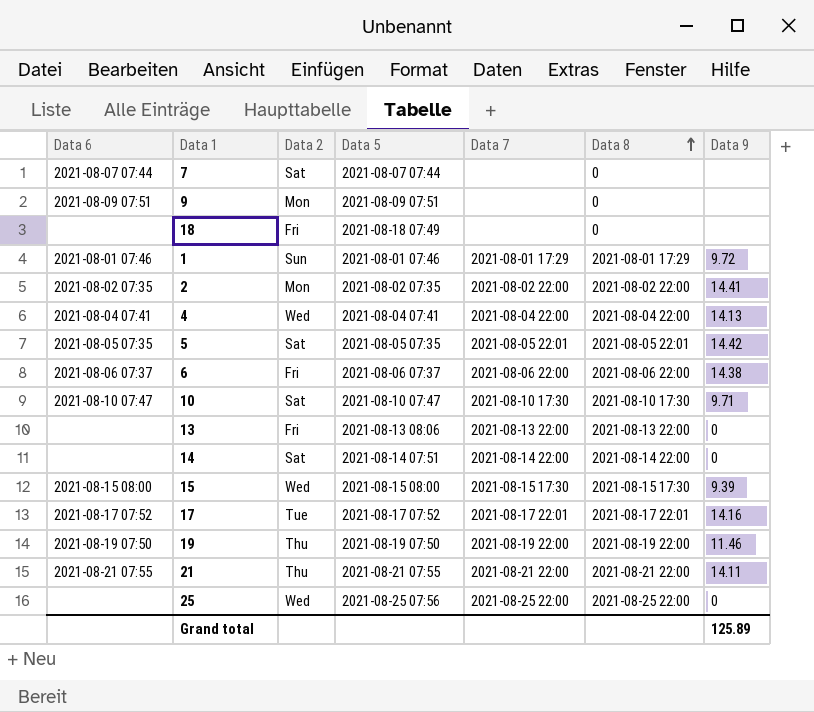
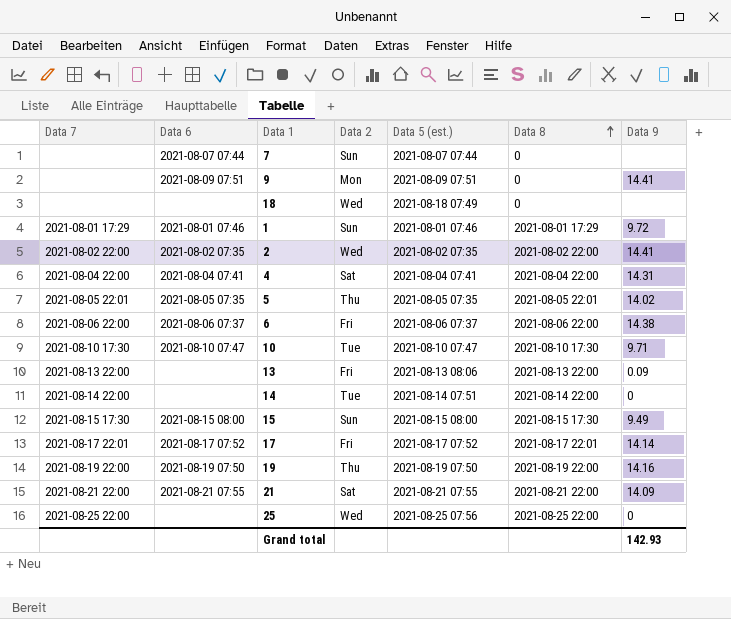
column Data 7 | position: 5 -> 1
column name: Data 5 -> Data 5 (est.)
7 | Data 2: Sat -> Sun
9 | Data 9: none -> 14.41
18 | Data 2: Fri -> Wed
2 | Data 2: Mon -> Wed
4 | Data 2: Wed -> Sat
4 | Data 9: 14.13 -> 14.31
5 | Data 2: Sat -> Thu
5 | Data 9: 14.42 -> 14.02
10 | Data 2: Sat -> Tue
13 | Data 9: 0 -> 0.09
14 | Data 2: Sat -> Tue
15 | Data 2: Wed -> Sun
15 | Data 9: 9.39 -> 9.49
17 | Data 2: Tue -> Fri
17 | Data 9: 14.16 -> 14.14
19 | Data 9: 11.46 -> 14.16
21 | Data 2: Thu -> Sat
21 | Data 9: 14.11 -> 14.09
Grand total | Data 9: 125.89 -> 142.93

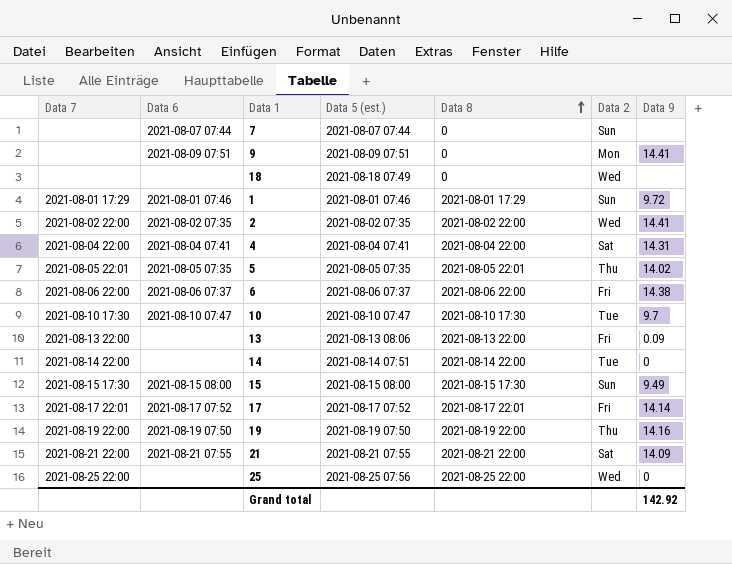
column Data 2 | position: 4 -> 6
10 | Data 9: 9.71 -> 9.7
Grand total | Data 9: 142.93 -> 142.92

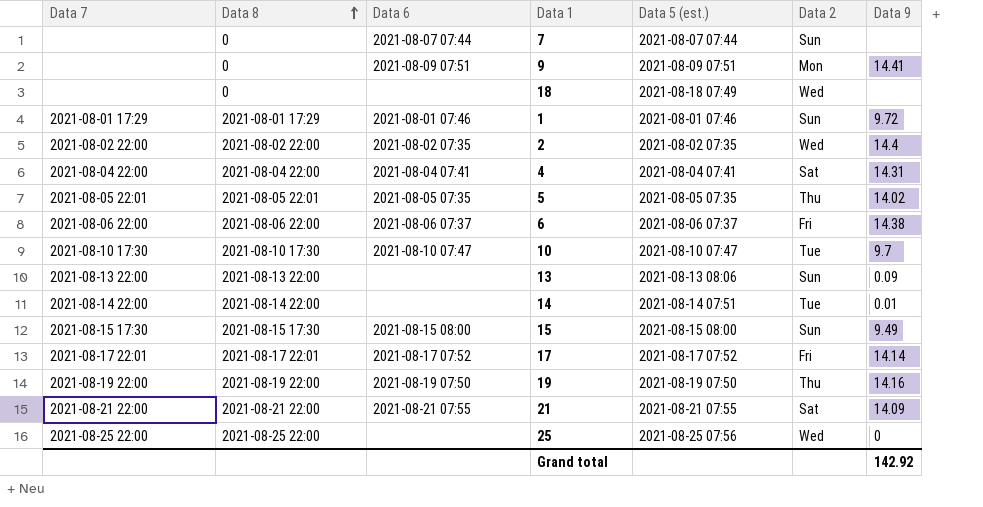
column Data 8 | position: 5 -> 2
2 | Data 9: 14.41 -> 14.4
13 | Data 2: Fri -> Sun
14 | Data 9: 0 -> 0.01

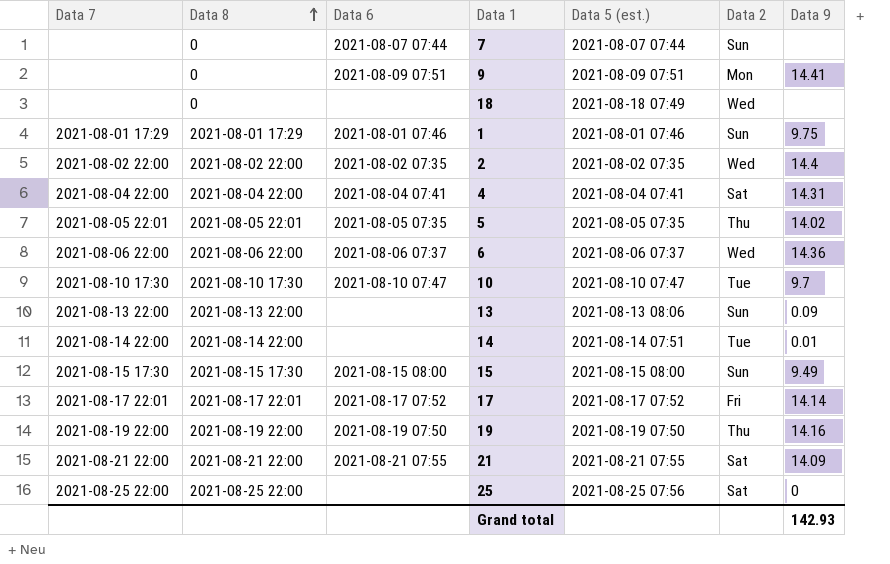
1 | Data 9: 9.72 -> 9.75
6 | Data 2: Fri -> Wed
6 | Data 9: 14.38 -> 14.36
25 | Data 2: Wed -> Sat
Grand total | Data 9: 142.92 -> 142.93

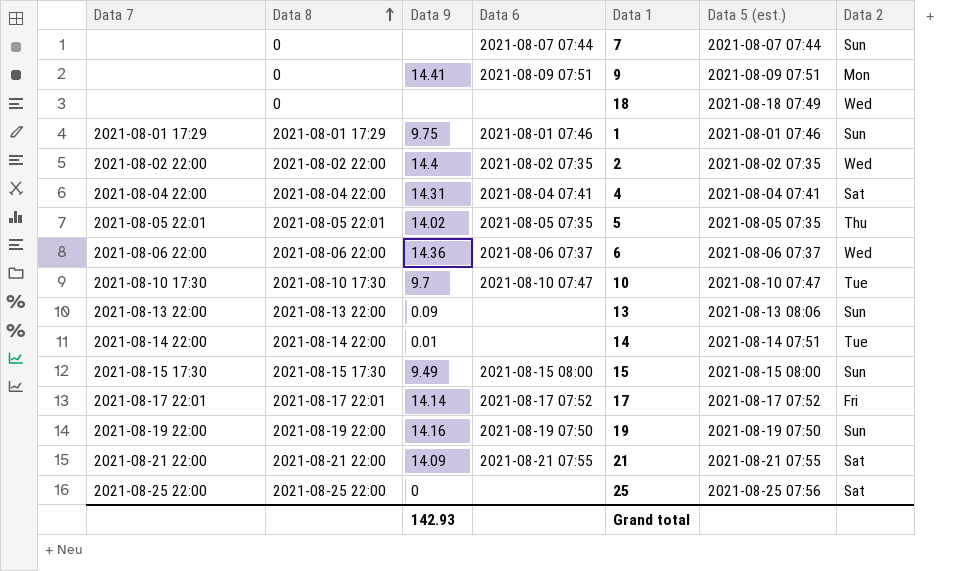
column Data 9 | position: 7 -> 3
19 | Data 2: Thu -> Sun

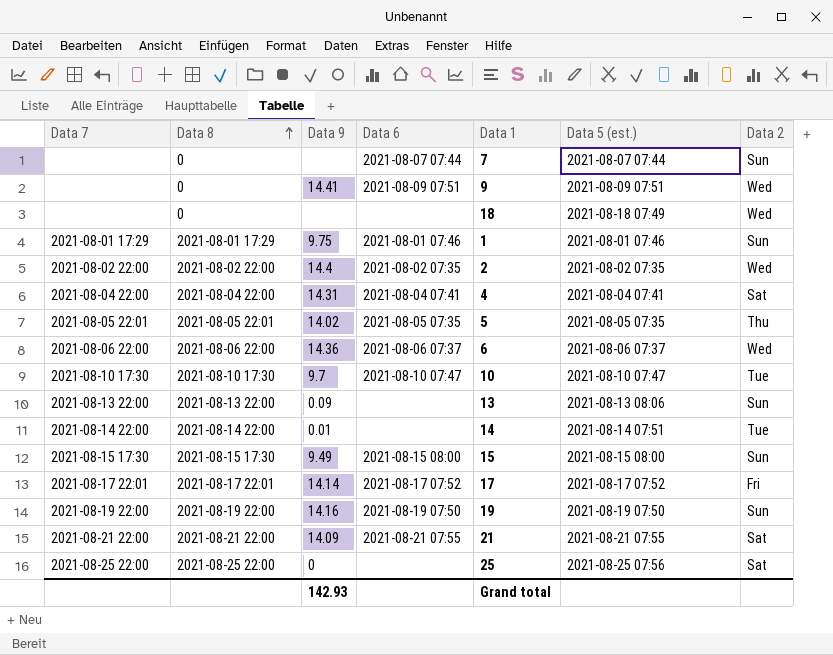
9 | Data 2: Mon -> Wed

